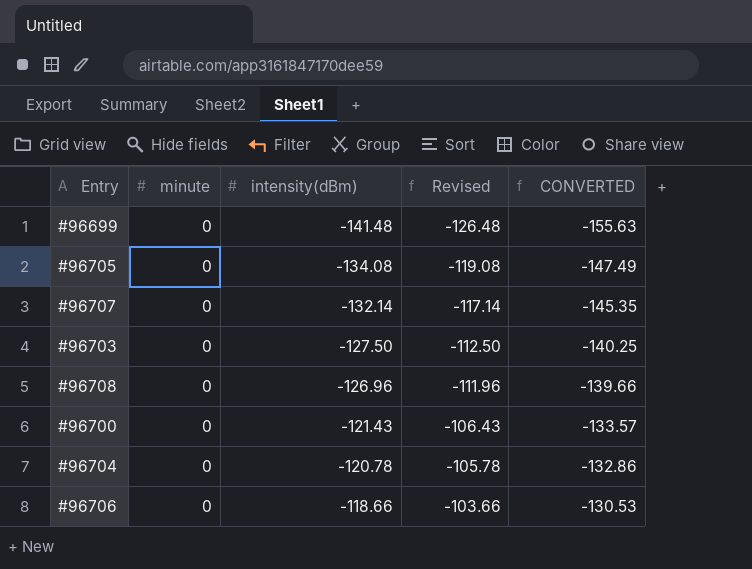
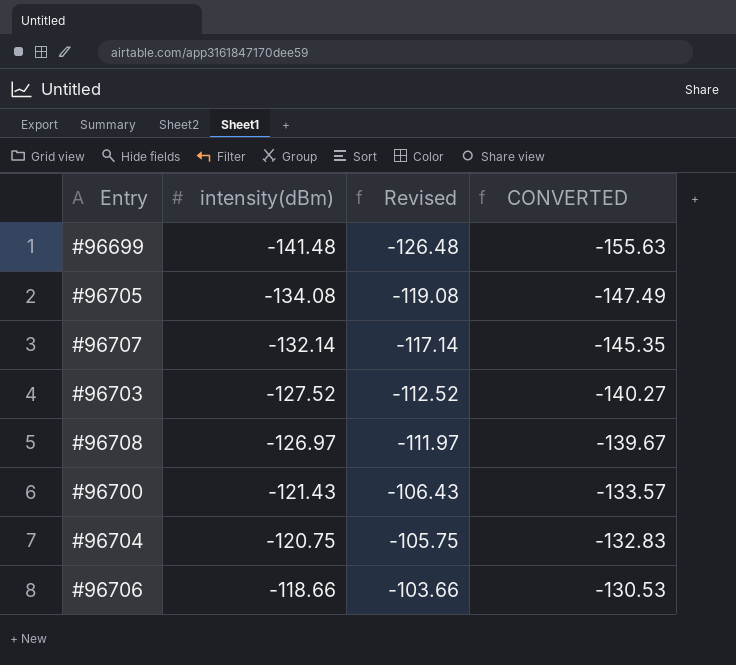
column minute | position: 2 -> none
#96703 | intensity(dBm): -127.50 -> -127.52
#96703 | Revised: -112.50 -> -112.52
#96703 | CONVERTED: -140.25 -> -140.27
#96708 | intensity(dBm): -126.96 -> -126.97
#96708 | Revised: -111.96 -> -111.97
#96708 | CONVERTED: -139.66 -> -139.67
#96704 | intensity(dBm): -120.78 -> -120.75
#96704 | Revised: -105.78 -> -105.75
#96704 | CONVERTED: -132.86 -> -132.83

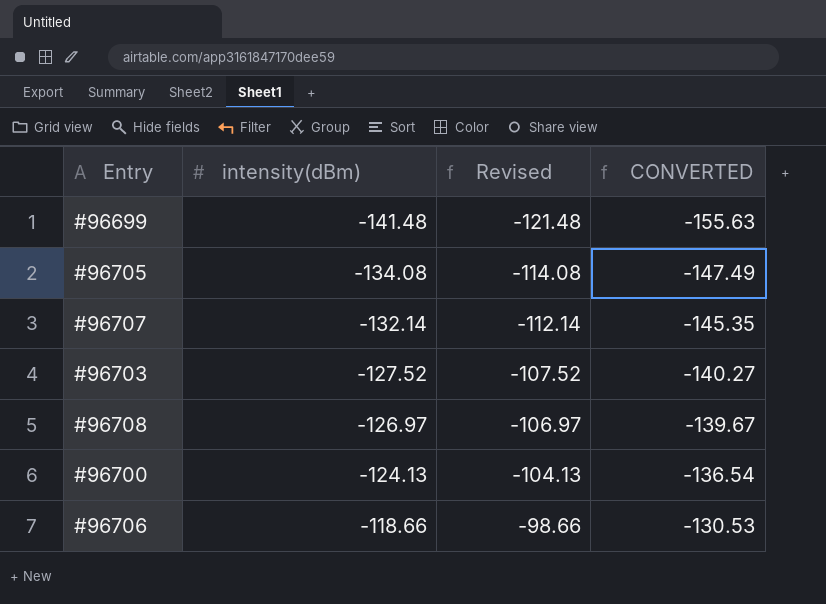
column Revised | formula: [intensity(dBm)] + 15 -> [intensity(dBm)] + 20
row #96704: -120.75 | -105.75 | -132.83 -> none
#96700 | intensity(dBm): -121.43 -> -124.13
#96700 | CONVERTED: -133.57 -> -136.54

